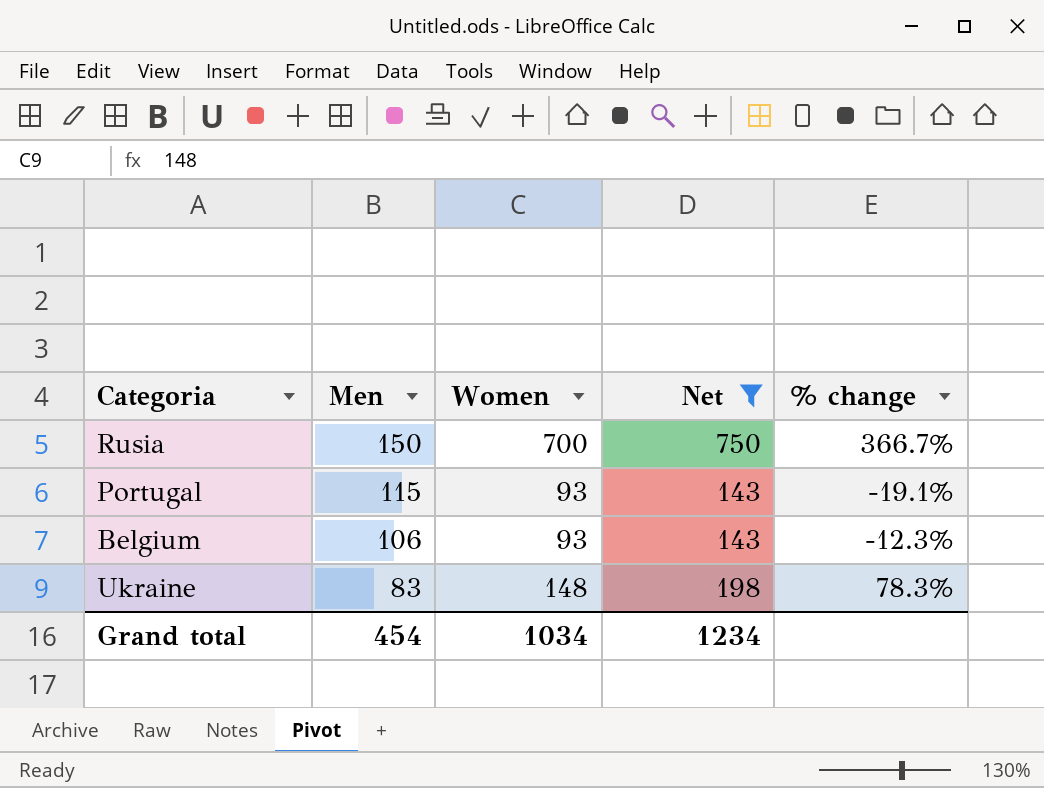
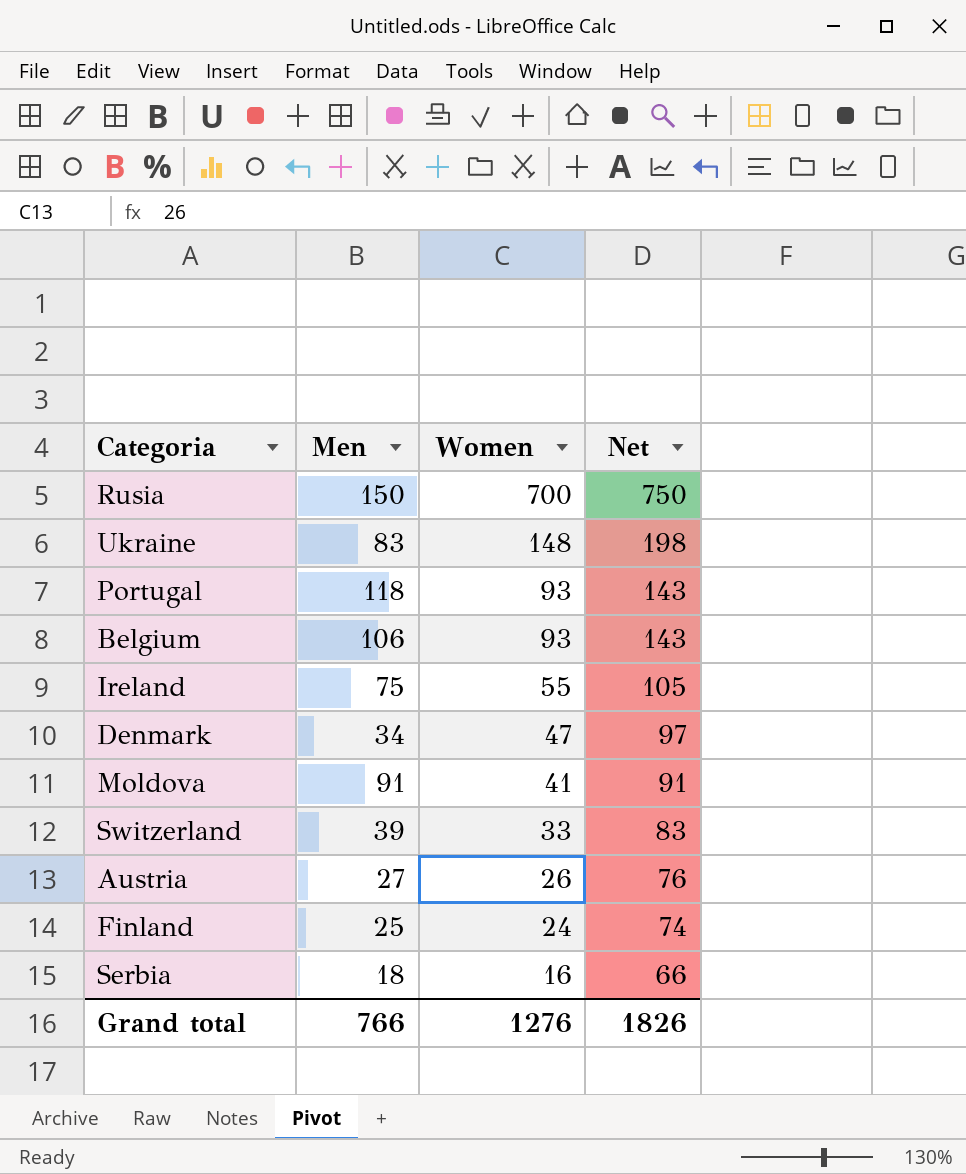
filter: Net >= 143 -> none
row order: Men descending -> Women descending
column % change | formula: ([Women] - [Men]) / [Men] -> none
Portugal | Men: 115 -> 118
Grand total | Men: 454 -> 766
Grand total | Women: 1034 -> 1276
Grand total | Net: 1234 -> 1826

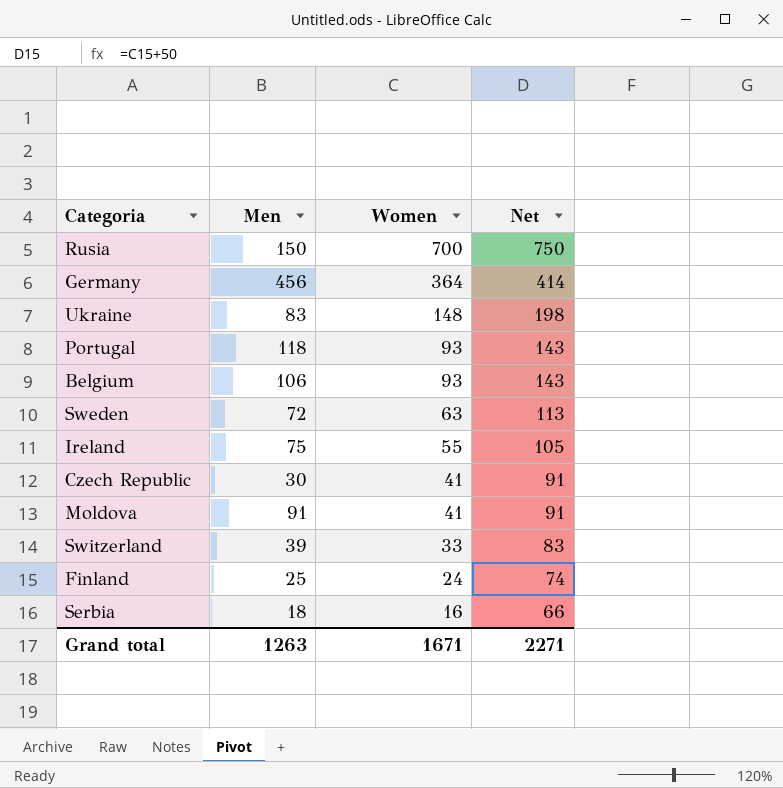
row Denmark: 34 | 47 | 97 -> none
row Austria: 27 | 26 | 76 -> none
row Germany: none -> 456 | 364 | 414
row Sweden: none -> 72 | 63 | 113
row Czech Republic: none -> 30 | 41 | 91
Grand total | Men: 766 -> 1263
Grand total | Women: 1276 -> 1671
Grand total | Net: 1826 -> 2271

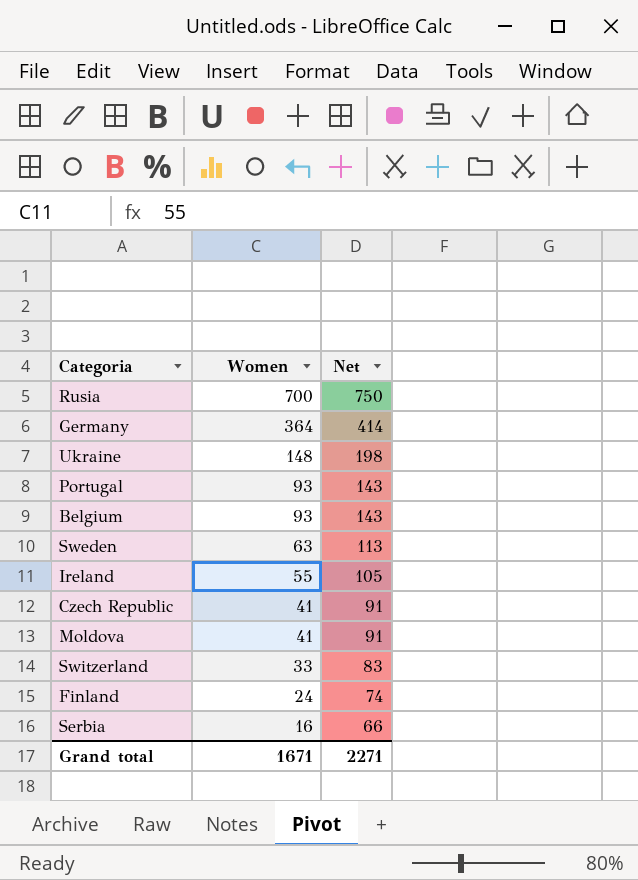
column Men | position: 2 -> none

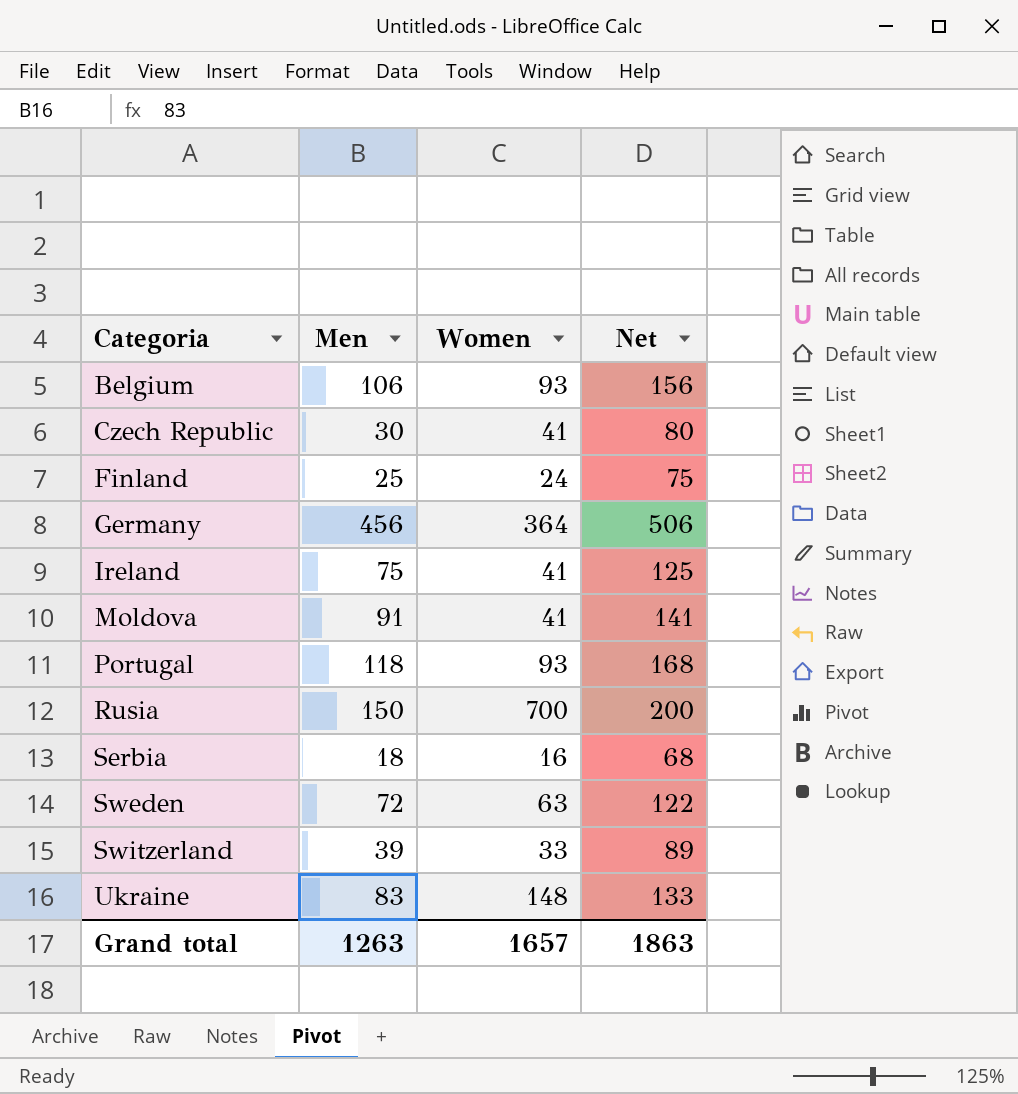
row order: Women descending -> Categoria ascending
column Men | position: none -> 2
column Net | formula: [Women] + 50 -> [Men] + 50
Ireland | Women: 55 -> 41
Grand total | Women: 1671 -> 1657
Grand total | Net: 2271 -> 1863

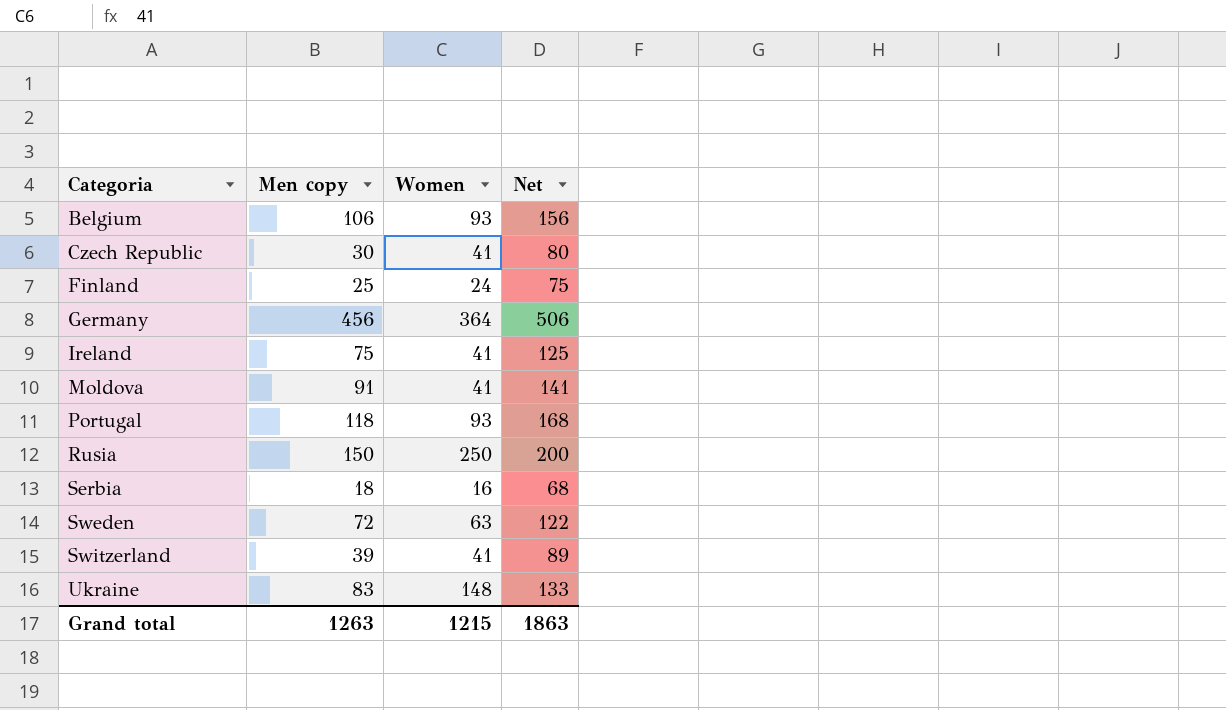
column name: Men -> Men copy
Rusia | Women: 700 -> 250
Switzerland | Women: 33 -> 41
Grand total | Women: 1657 -> 1215

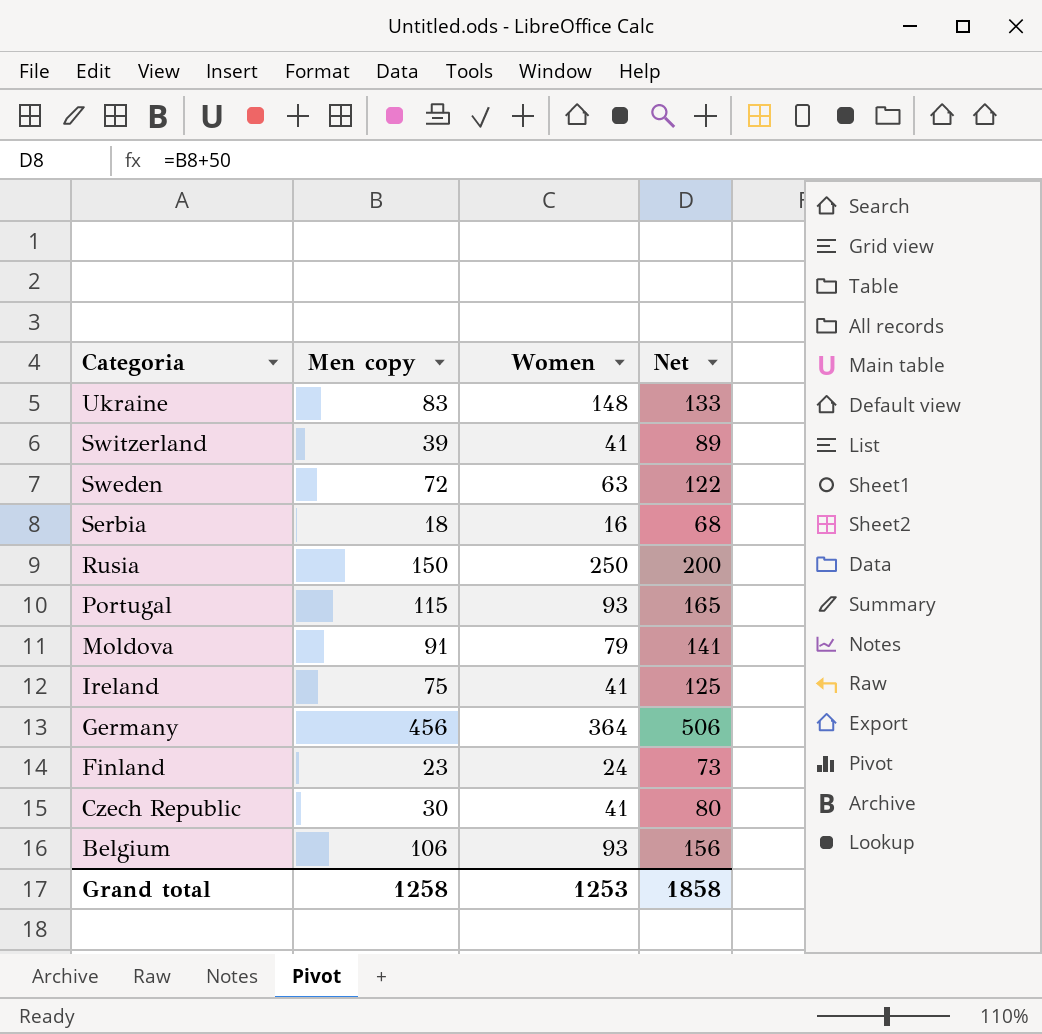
row order: Categoria ascending -> Categoria descending
Portugal | Men copy: 118 -> 115
Portugal | Net: 168 -> 165
Moldova | Women: 41 -> 79
Finland | Men copy: 25 -> 23
Finland | Net: 75 -> 73
Grand total | Men copy: 1263 -> 1258
Grand total | Women: 1215 -> 1253
Grand total | Net: 1863 -> 1858

